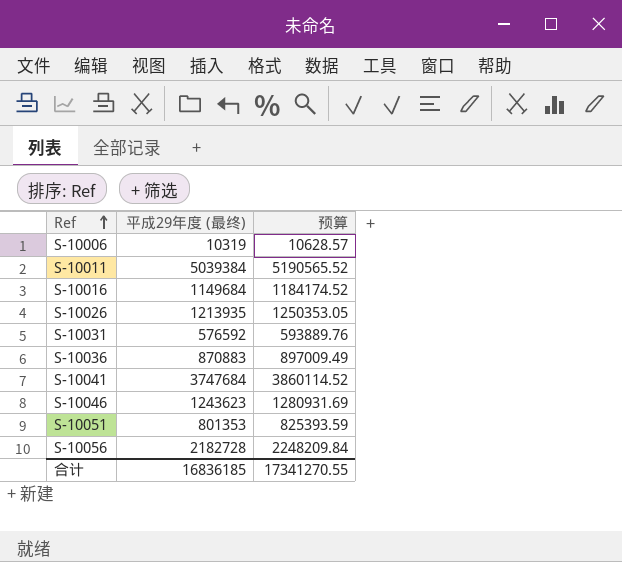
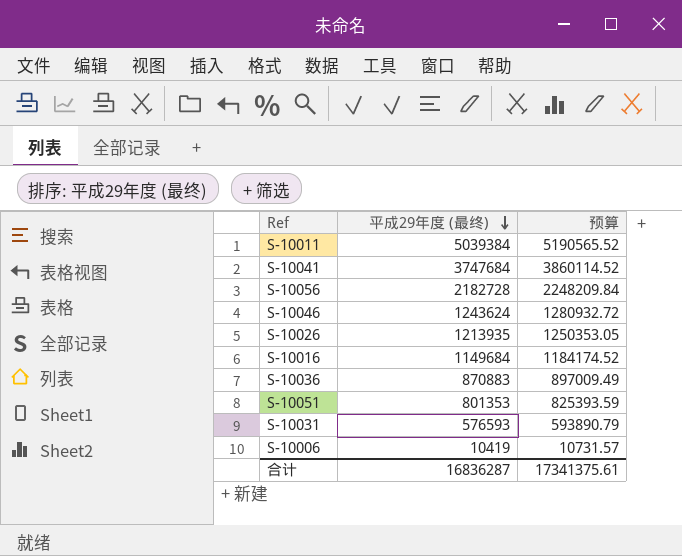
row order: Ref ascending -> 平成29年度 (最终) descending
S-10046 | 平成29年度 (最终): 1243623 -> 1243624
S-10046 | 预算: 1280931.69 -> 1280932.72
S-10031 | 平成29年度 (最终): 576592 -> 576593
S-10031 | 预算: 593889.76 -> 593890.79
S-10006 | 平成29年度 (最终): 10319 -> 10419
S-10006 | 预算: 10628.57 -> 10731.57
合计 | 平成29年度 (最终): 16836185 -> 16836287
合计 | 预算: 17341270.55 -> 17341375.61

